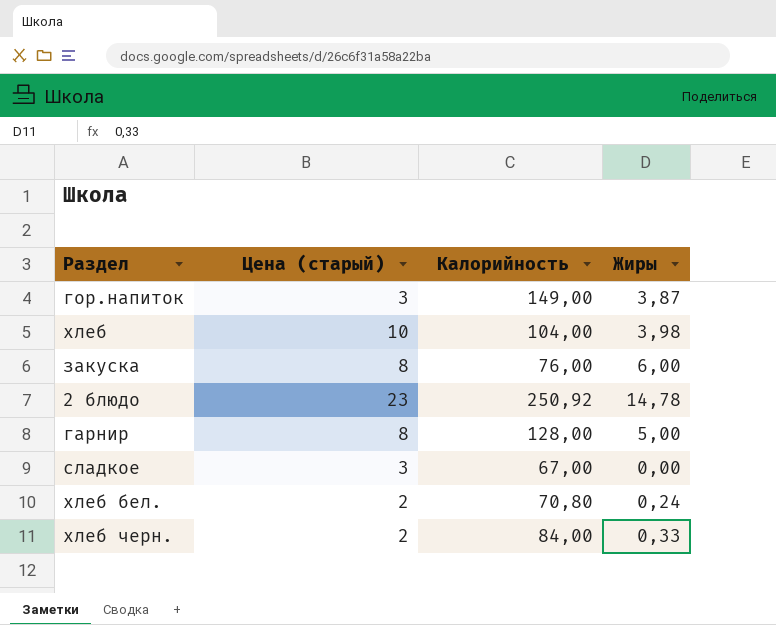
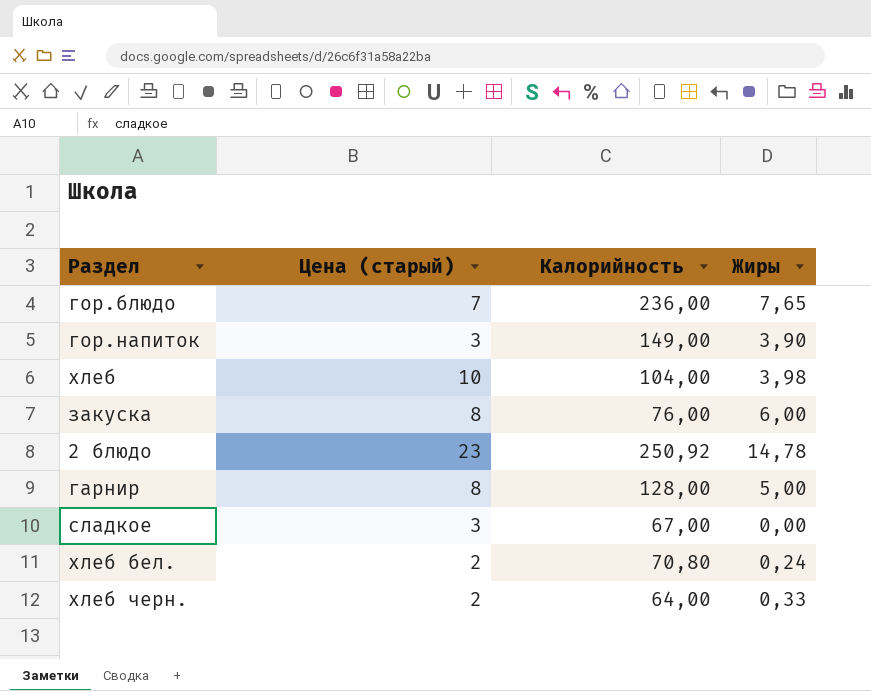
row гор.блюдо: none -> 7 | 236,00 | 7,65
гор.напиток | Жиры: 3,87 -> 3,90
хлеб черн. | Калорийность: 84,00 -> 64,00

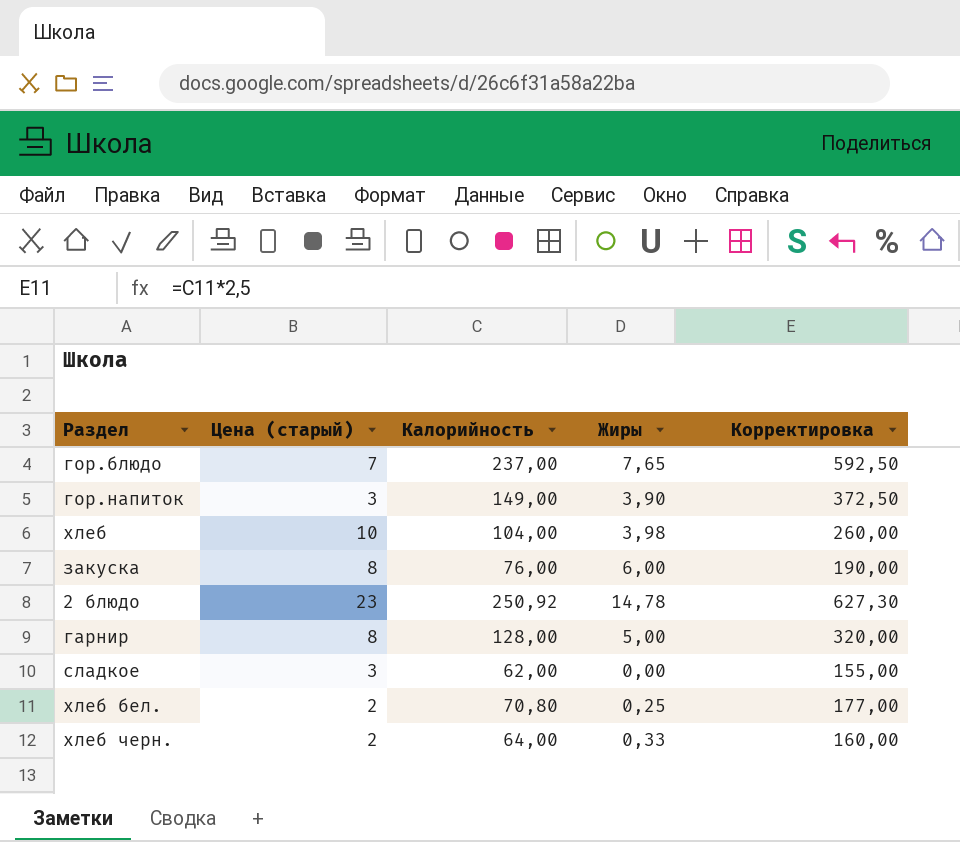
column Корректировка | formula: none -> [Калорийность] * 2,5
гор.блюдо | Калорийность: 236,00 -> 237,00
сладкое | Калорийность: 67,00 -> 62,00
хлеб бел. | Жиры: 0,24 -> 0,25

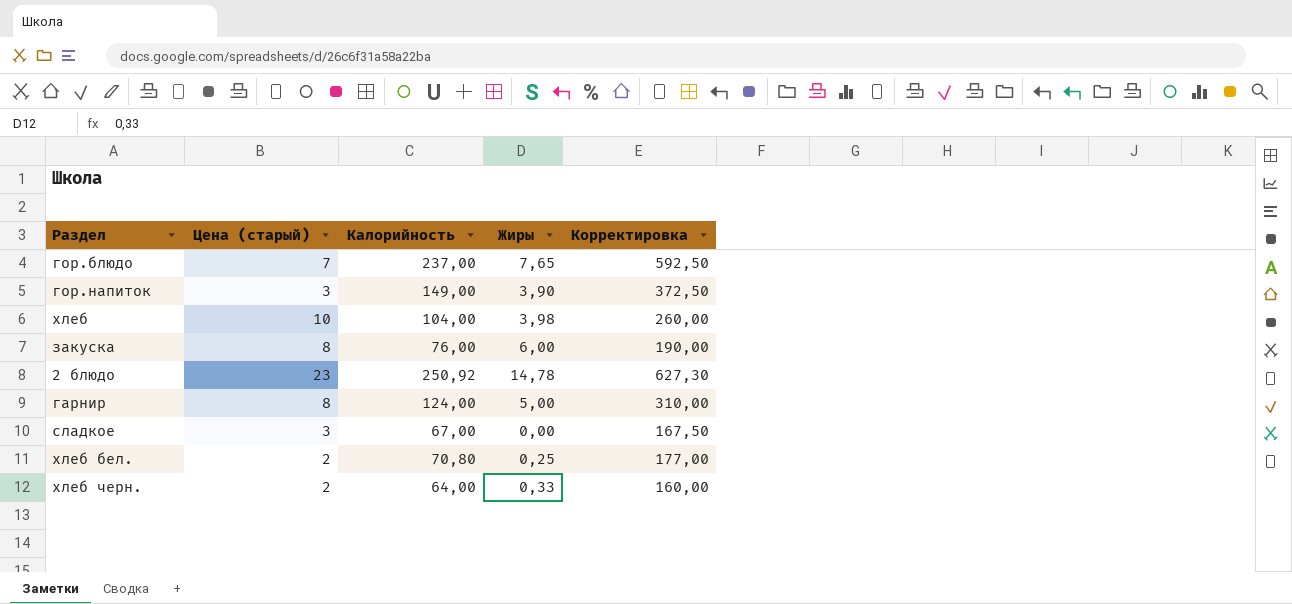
гарнир | Калорийность: 128,00 -> 124,00
гарнир | Корректировка: 320,00 -> 310,00
сладкое | Калорийность: 62,00 -> 67,00
сладкое | Корректировка: 155,00 -> 167,50

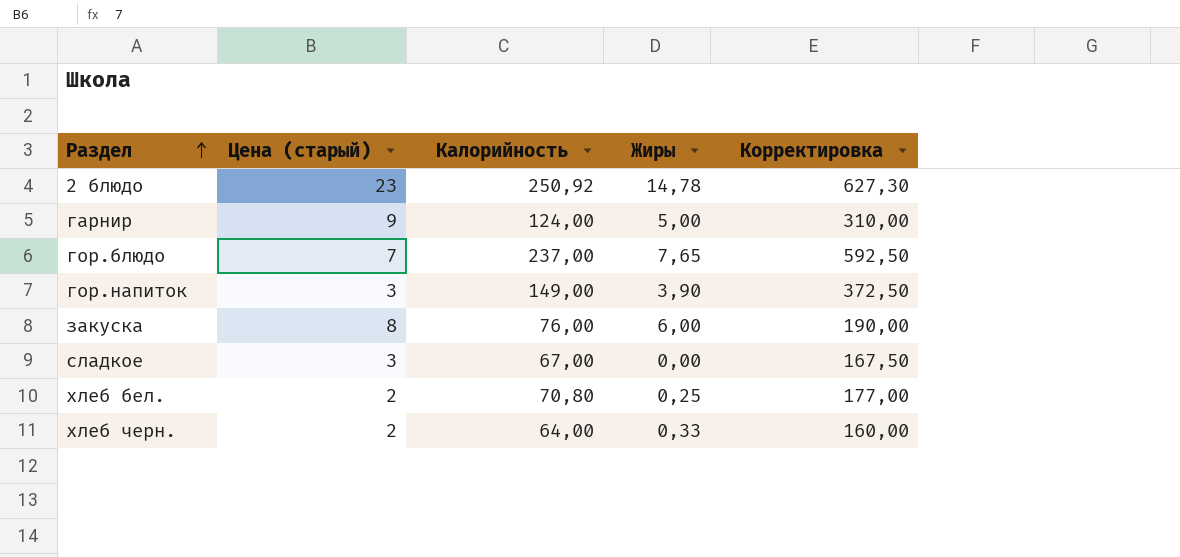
row order: none -> Раздел ascending
row хлеб: 10 | 104,00 | 3,98 | 260,00 -> none
гарнир | Цена (старый): 8 -> 9

